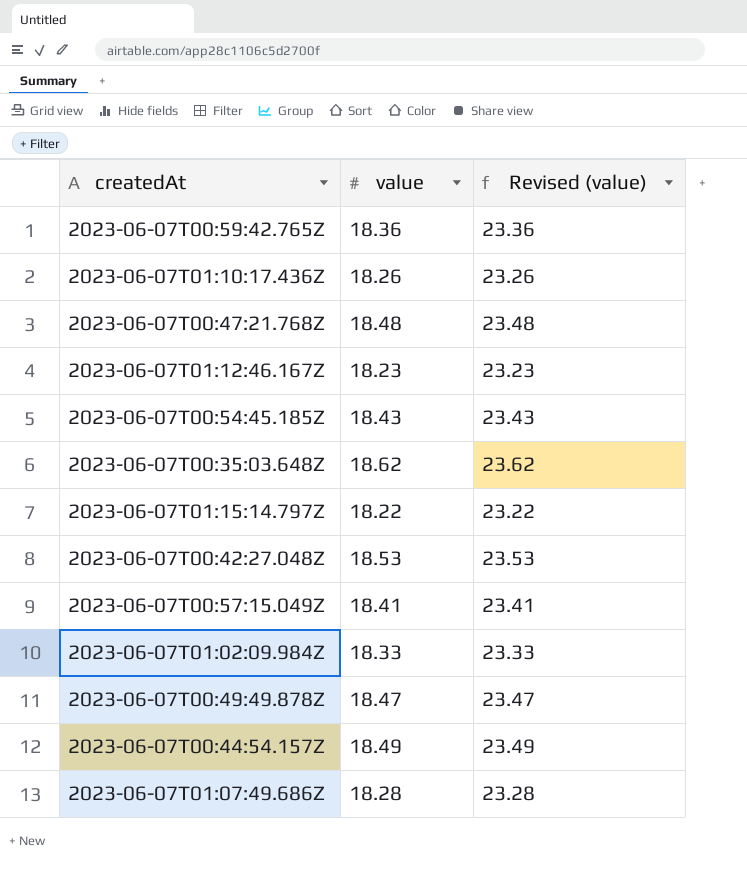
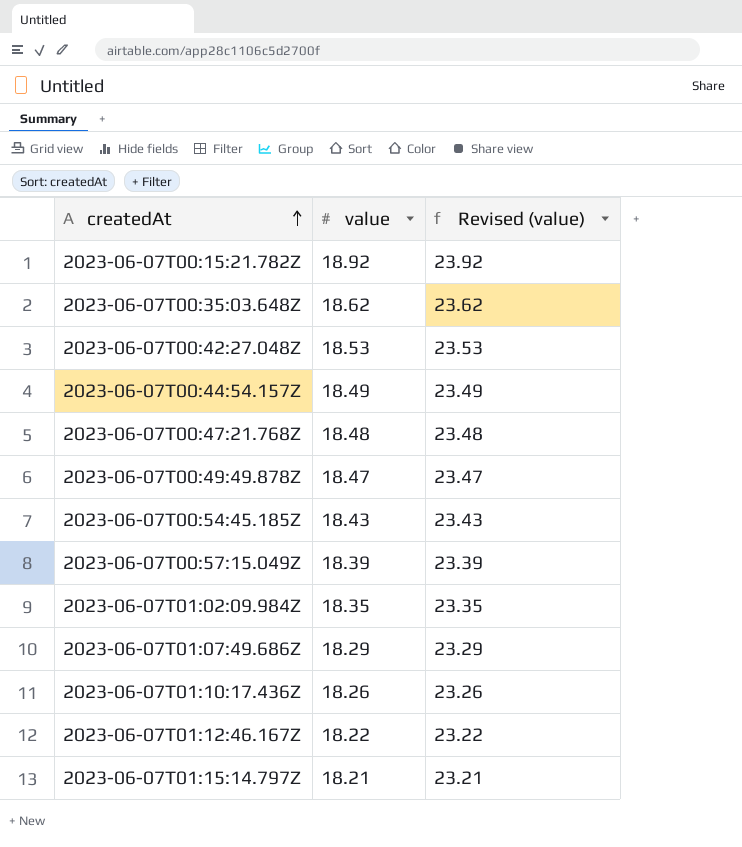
row order: none -> createdAt ascending
row 2023-06-07T00:59:42.765Z: 18.36 | 23.36 -> none
row 2023-06-07T00:15:21.782Z: none -> 18.92 | 23.92
2023-06-07T00:57:15.049Z | value: 18.41 -> 18.39
2023-06-07T00:57:15.049Z | Revised (value): 23.41 -> 23.39
2023-06-07T01:02:09.984Z | value: 18.33 -> 18.35
2023-06-07T01:02:09.984Z | Revised (value): 23.33 -> 23.35
2023-06-07T01:07:49.686Z | value: 18.28 -> 18.29
2023-06-07T01:07:49.686Z | Revised (value): 23.28 -> 23.29
2023-06-07T01:12:46.167Z | value: 18.23 -> 18.22
2023-06-07T01:12:46.167Z | Revised (value): 23.23 -> 23.22
2023-06-07T01:15:14.797Z | value: 18.22 -> 18.21
2023-06-07T01:15:14.797Z | Revised (value): 23.22 -> 23.21

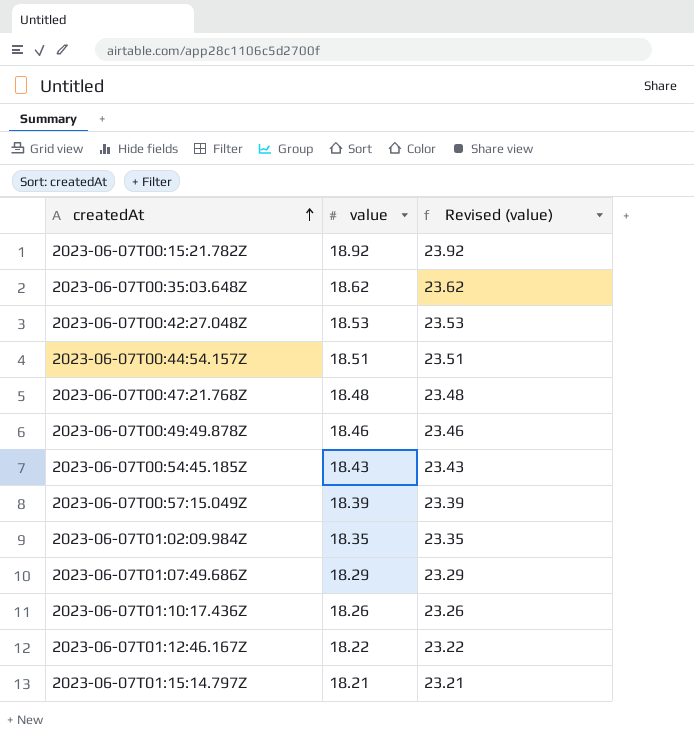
2023-06-07T00:44:54.157Z | value: 18.49 -> 18.51
2023-06-07T00:44:54.157Z | Revised (value): 23.49 -> 23.51
2023-06-07T00:49:49.878Z | value: 18.47 -> 18.46
2023-06-07T00:49:49.878Z | Revised (value): 23.47 -> 23.46

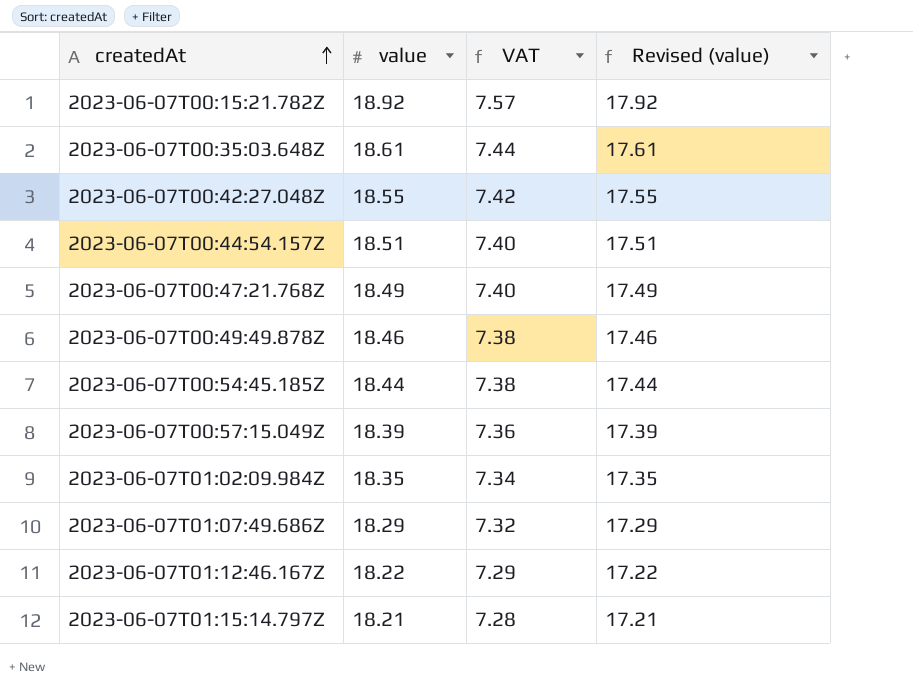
column VAT | formula: none -> [value] * 0.4
column Revised (value) | formula: [value] + 5 -> [value] - 1
row 2023-06-07T01:10:17.436Z: 18.26 | 23.26 -> none
2023-06-07T00:35:03.648Z | value: 18.62 -> 18.61
2023-06-07T00:42:27.048Z | value: 18.53 -> 18.55
2023-06-07T00:47:21.768Z | value: 18.48 -> 18.49
2023-06-07T00:54:45.185Z | value: 18.43 -> 18.44

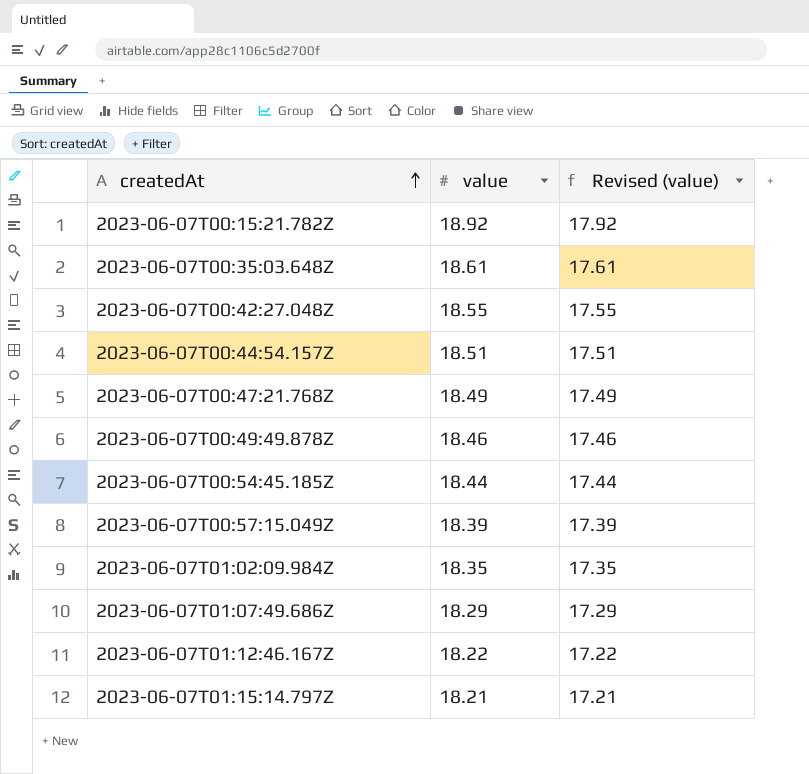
column VAT | formula: [value] * 0.4 -> none

